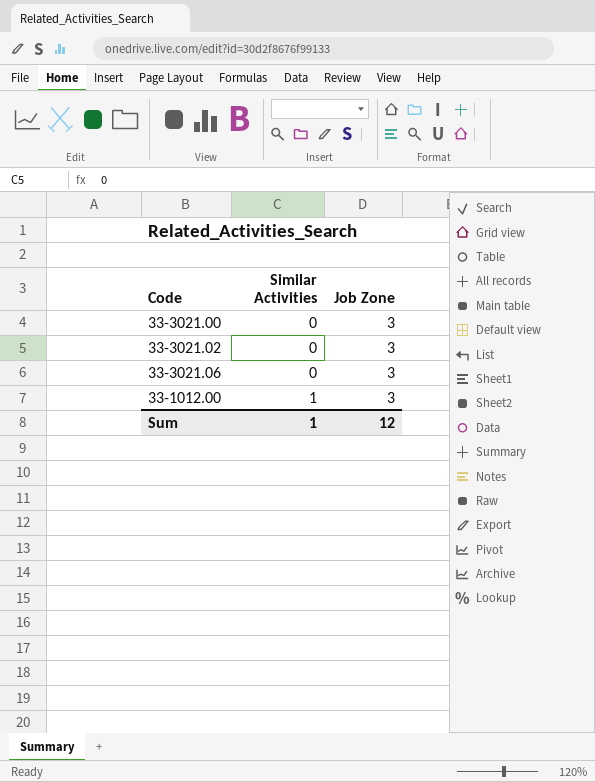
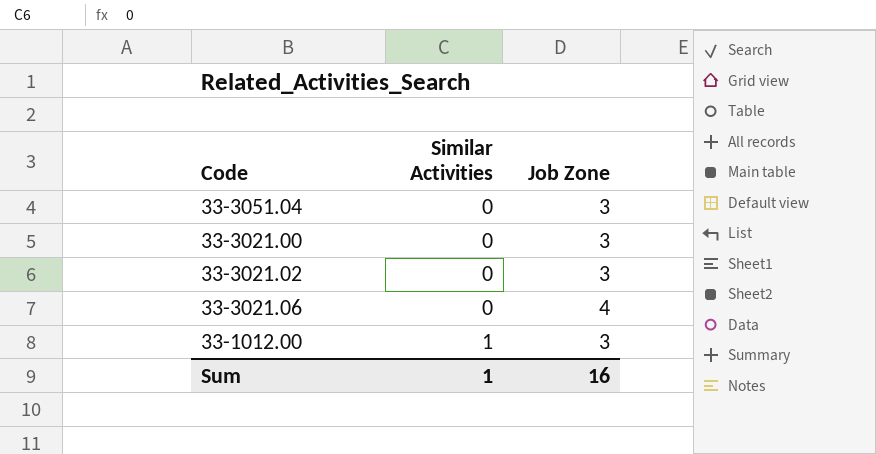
row 33-3051.04: none -> 0 | 3
33-3021.06 | Job Zone: 3 -> 4
Sum | Job Zone: 12 -> 16

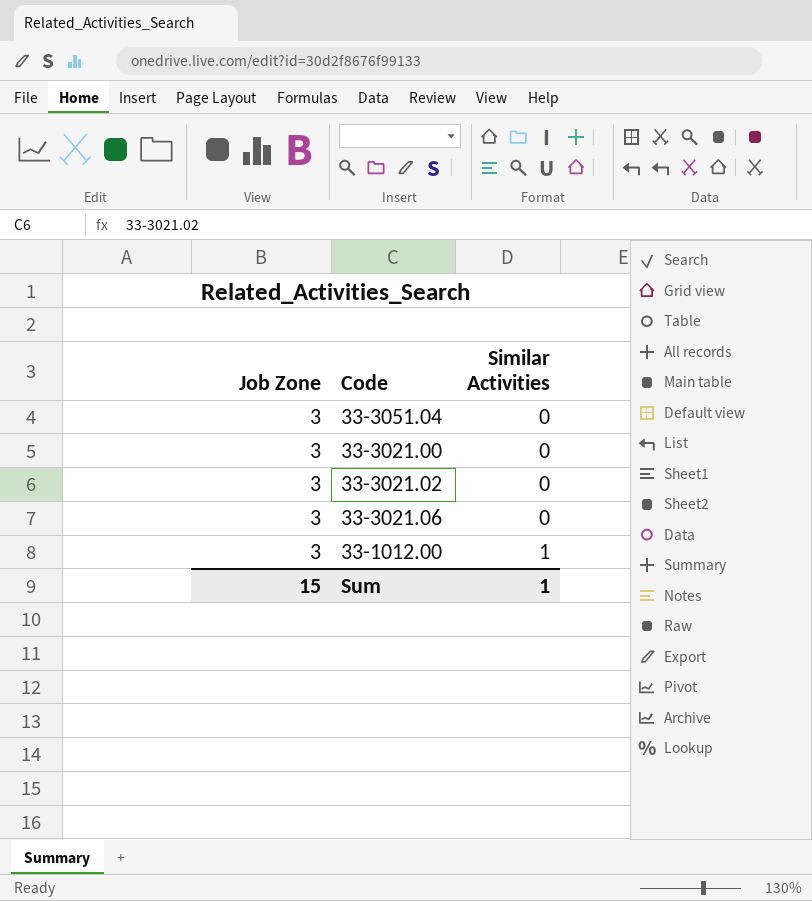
column Job Zone | position: 3 -> 1
33-3021.06 | Job Zone: 4 -> 3
Sum | Job Zone: 16 -> 15

